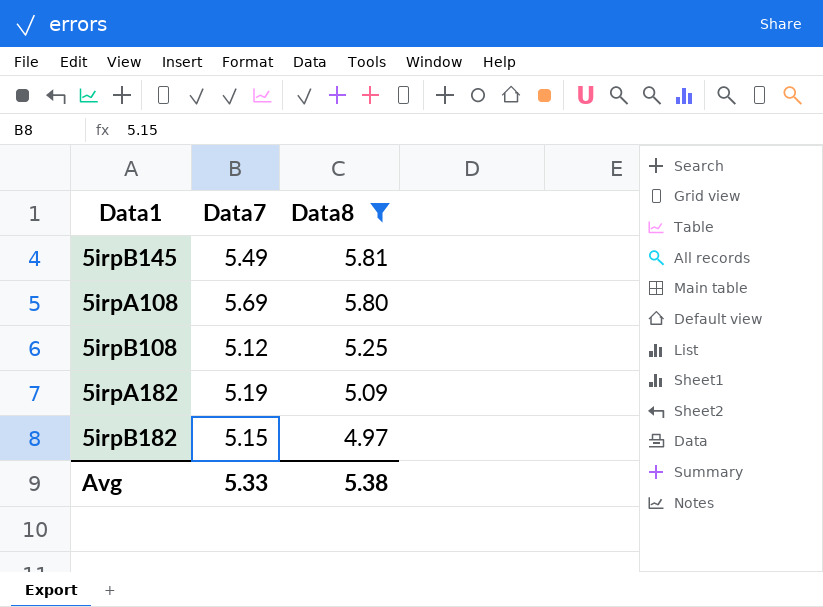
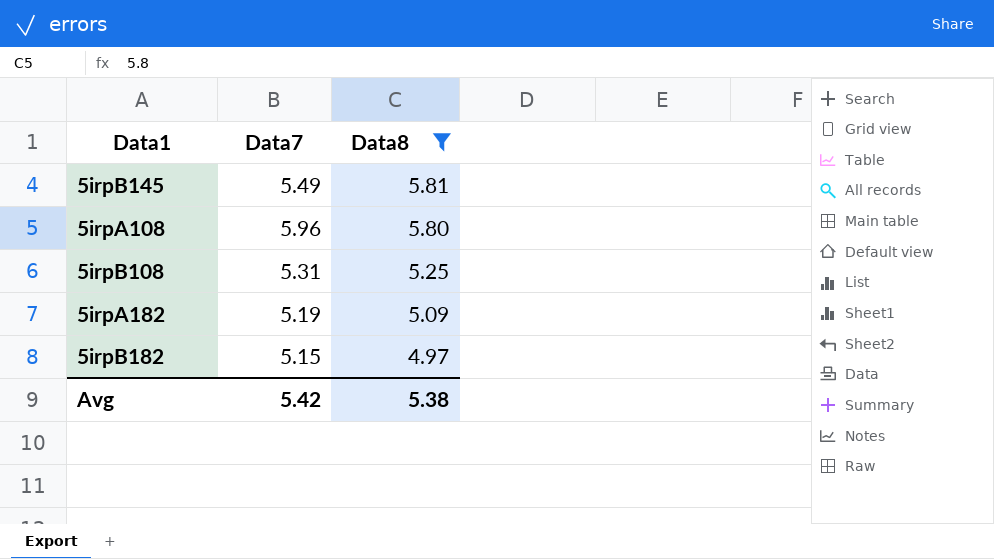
5irpA108 | Data7: 5.69 -> 5.96
5irpB108 | Data7: 5.12 -> 5.31
Avg | Data7: 5.33 -> 5.42

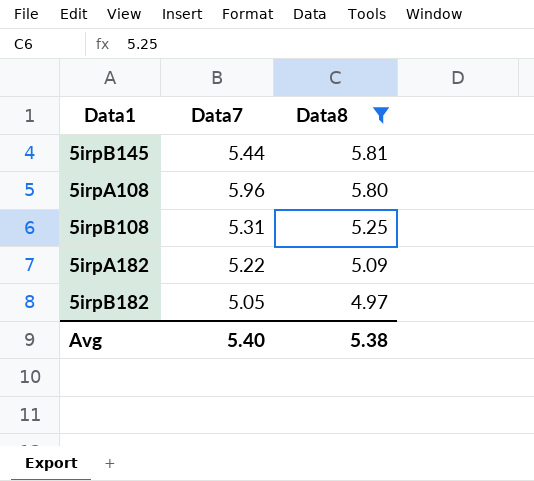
5irpB145 | Data7: 5.49 -> 5.44
5irpA182 | Data7: 5.19 -> 5.22
5irpB182 | Data7: 5.15 -> 5.05
Avg | Data7: 5.42 -> 5.40

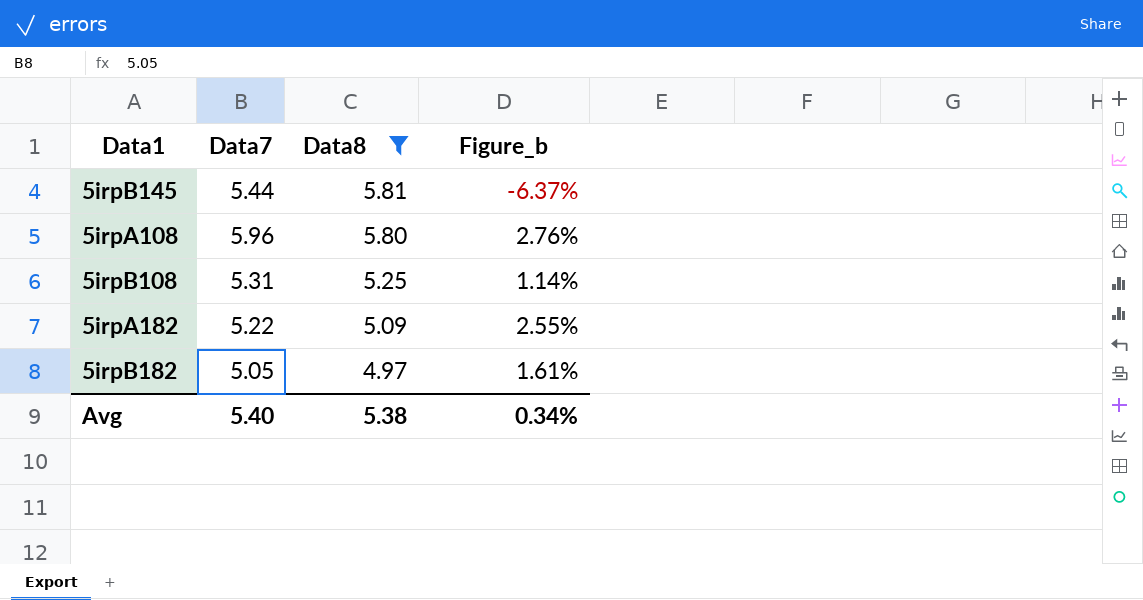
column Figure_b | formula: none -> ([Data7] - [Data8]) / [Data8]

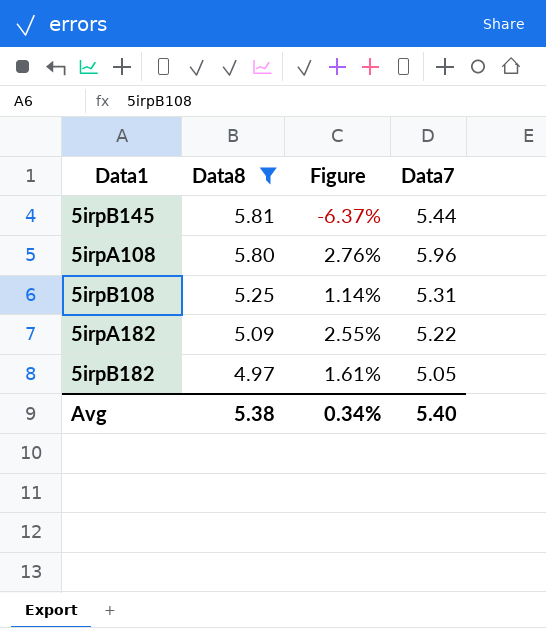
column name: Figure_b -> Figure
column Data7 | position: 2 -> 4

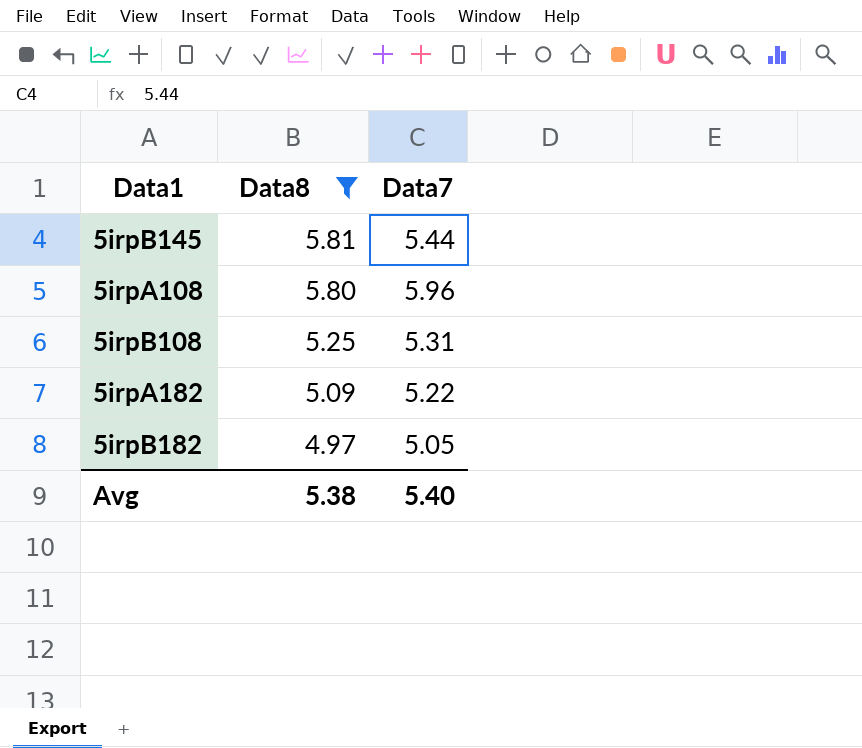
column Figure | formula: ([Data7] - [Data8]) / [Data8] -> none

